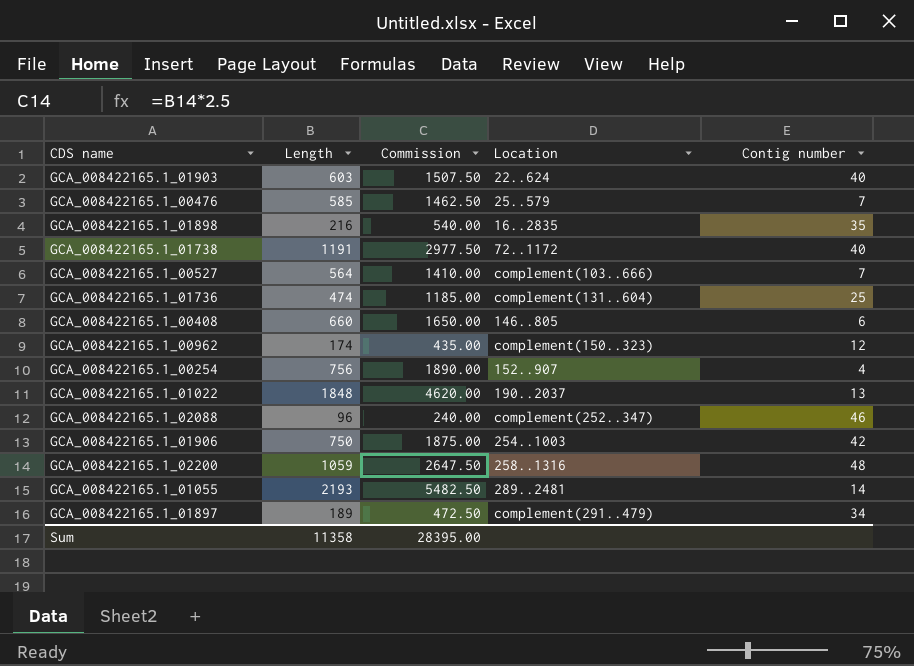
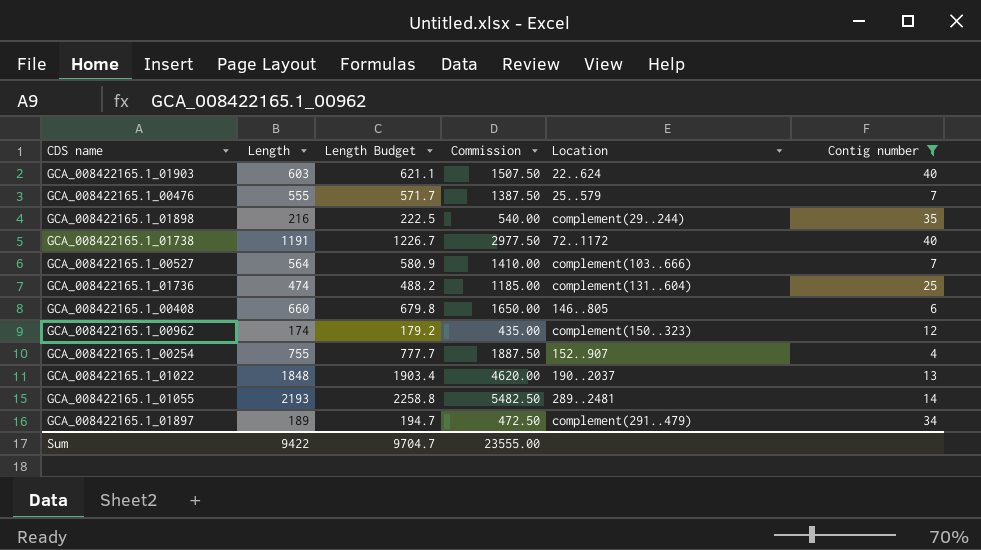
filter: none -> Contig number <= 40
column Length Budget | formula: none -> [Length] * 1.03
GCA_008422165.1_00476 | Length: 585 -> 555
GCA_008422165.1_00476 | Commission: 1462.50 -> 1387.50
GCA_008422165.1_01898 | Location: 16..2835 -> complement(29..244)
GCA_008422165.1_00254 | Length: 756 -> 755
GCA_008422165.1_00254 | Commission: 1890.00 -> 1887.50
Sum | Length: 11358 -> 9422
Sum | Commission: 28395.00 -> 23555.00

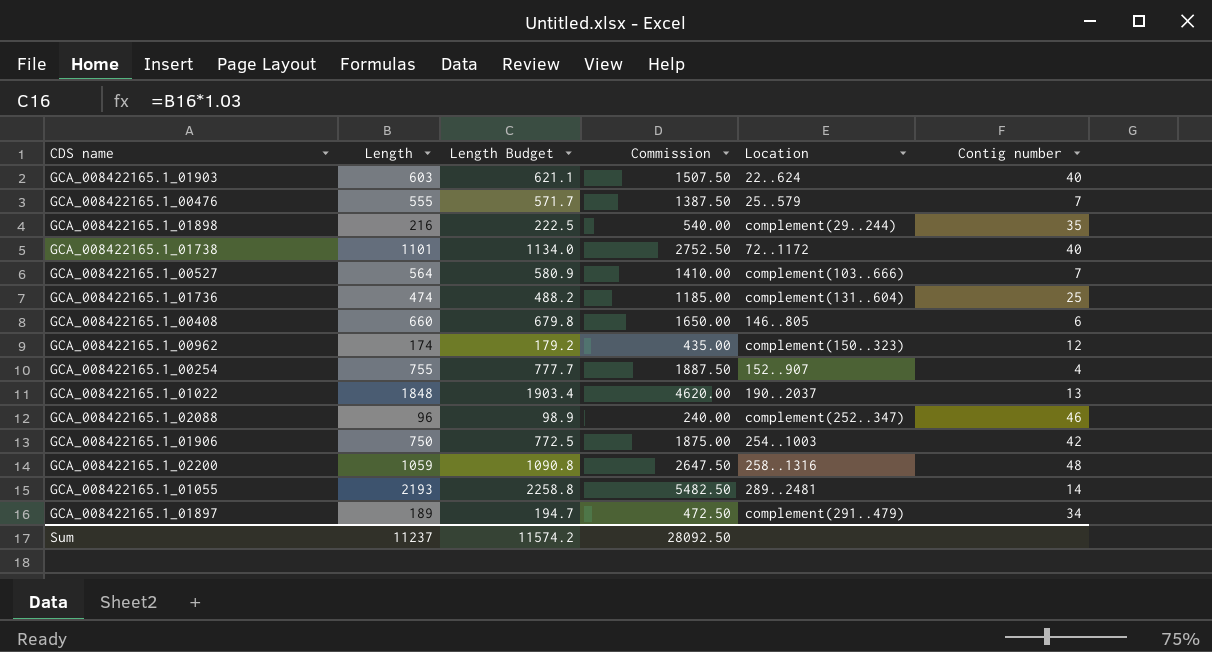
filter: Contig number <= 40 -> none
GCA_008422165.1_01738 | Length: 1191 -> 1101
GCA_008422165.1_01738 | Length Budget: 1226.7 -> 1134.0
GCA_008422165.1_01738 | Commission: 2977.50 -> 2752.50
Sum | Length: 9422 -> 11237
Sum | Length Budget: 9704.7 -> 11574.2
Sum | Commission: 23555.00 -> 28092.50

